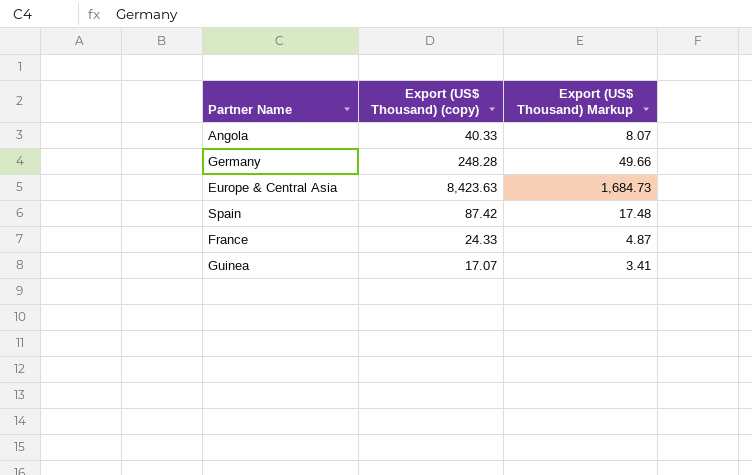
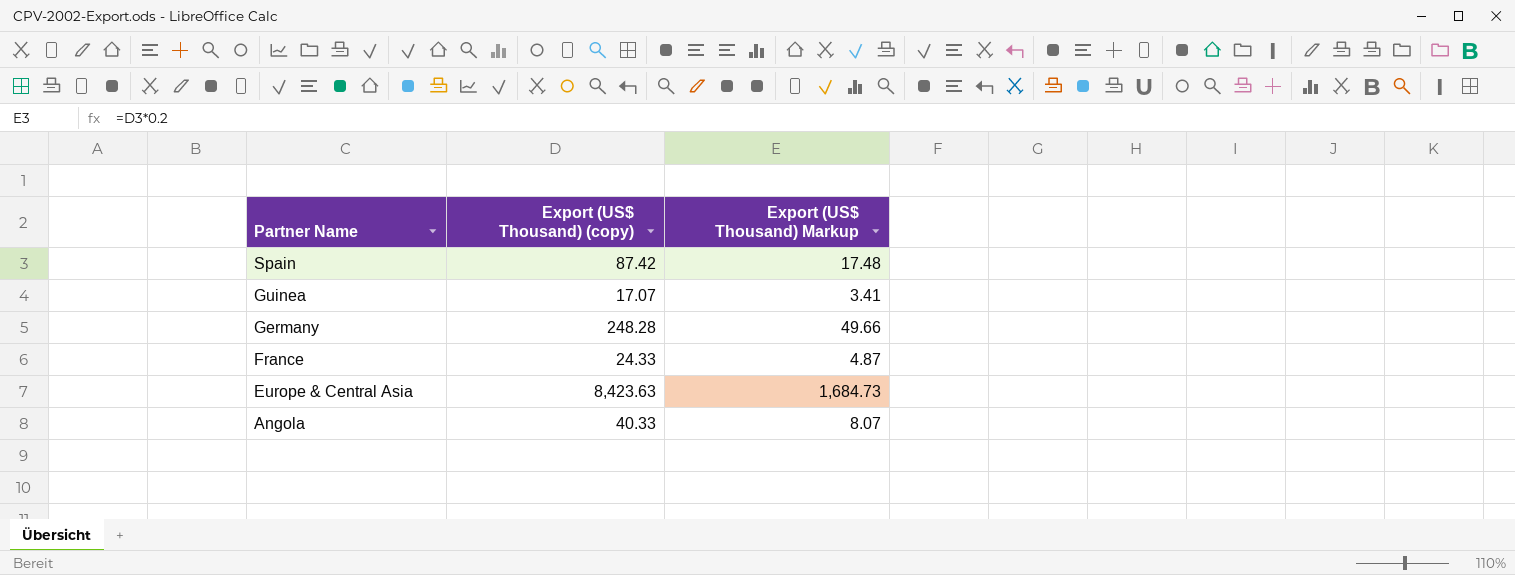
row order: none -> Partner Name descending

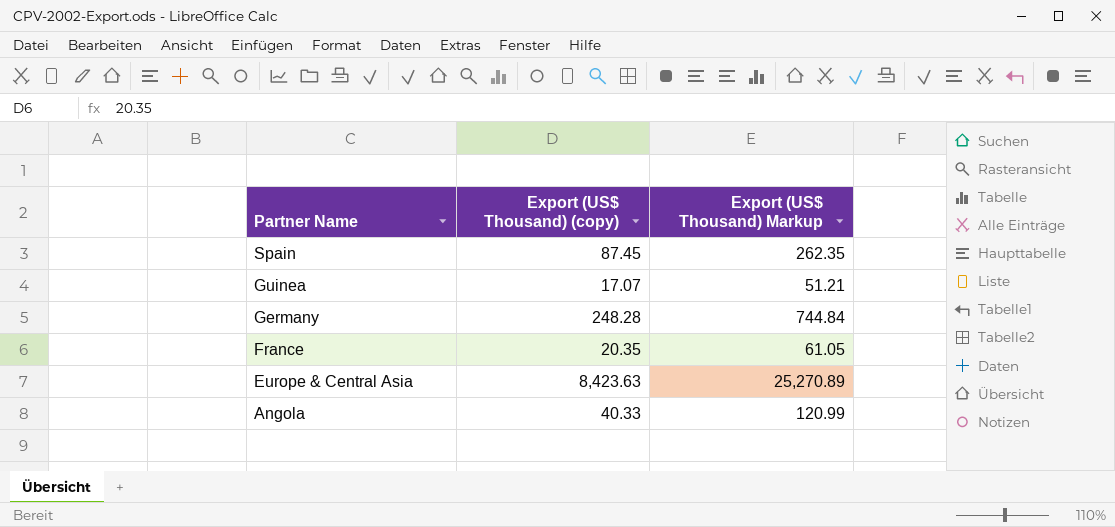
column Export (US$ Thousand) Markup | formula: [Export (US$ Thousand) (copy)] * 0.2 -> [Export (US$ Thousand) (copy)] * 3
Spain | Export (US$ Thousand) (copy): 87.42 -> 87.45
France | Export (US$ Thousand) (copy): 24.33 -> 20.35

